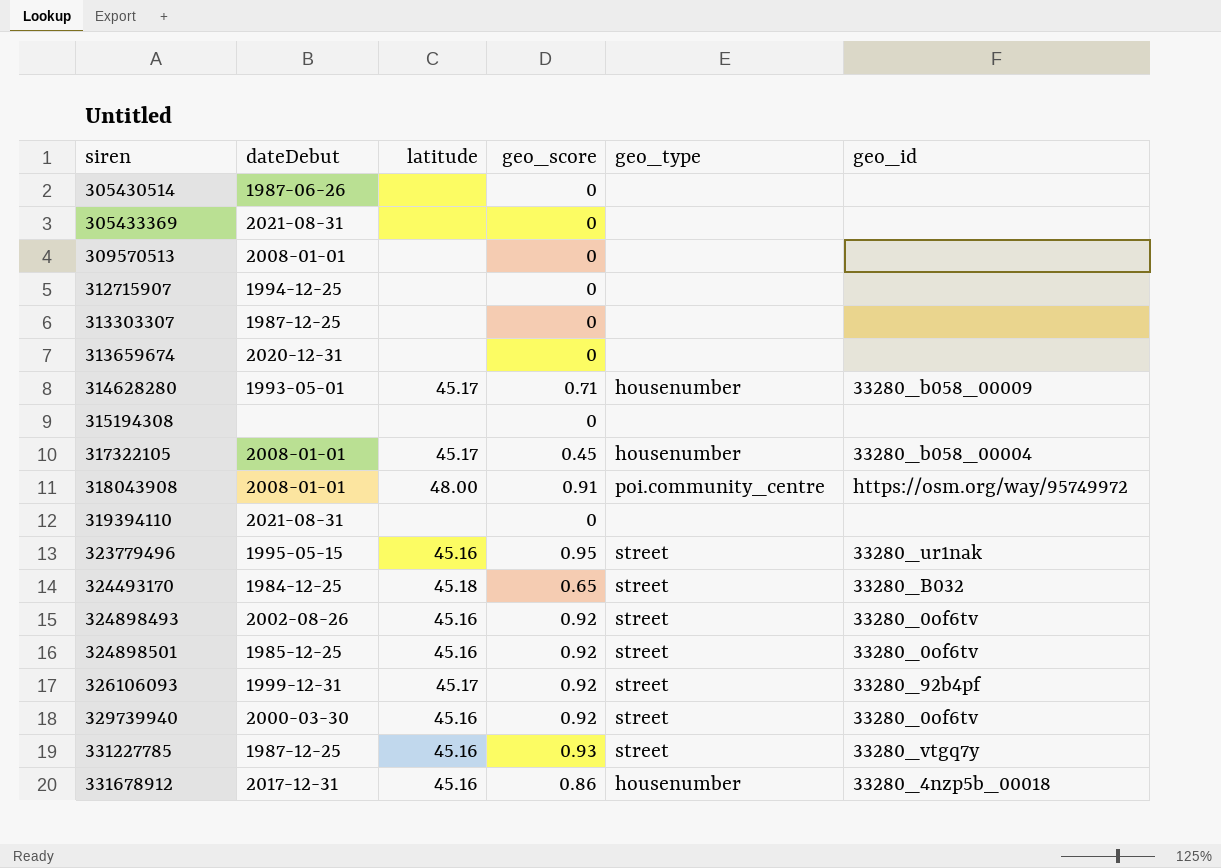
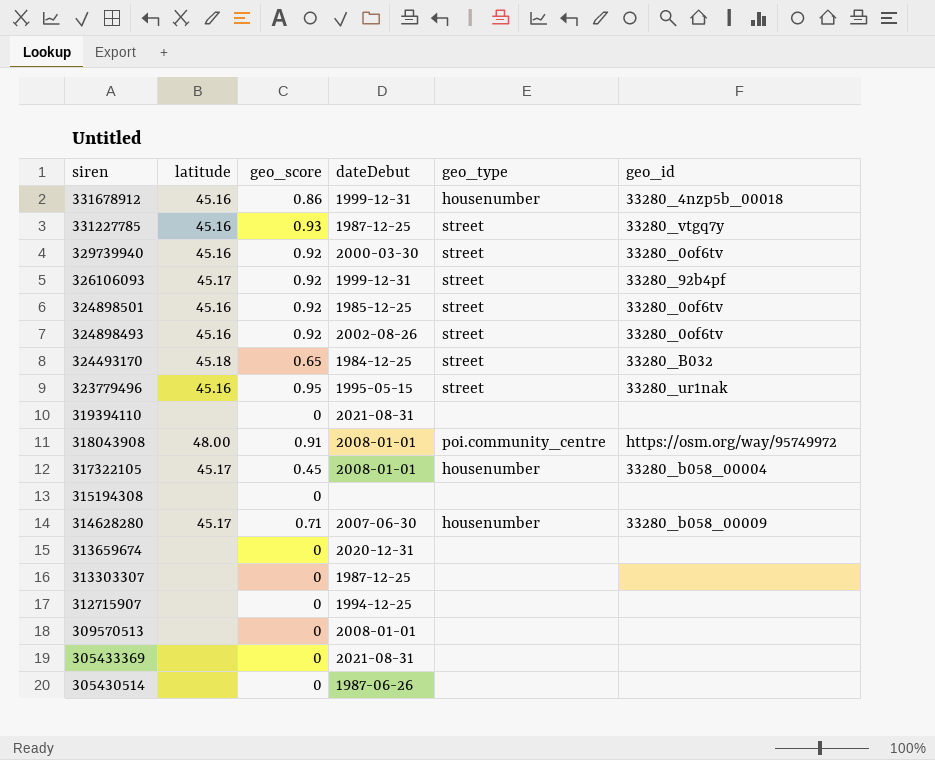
row order: siren ascending -> siren descending
column dateDebut | position: 2 -> 4
331678912 | dateDebut: 2017-12-31 -> 1999-12-31
314628280 | dateDebut: 1993-05-01 -> 2007-06-30

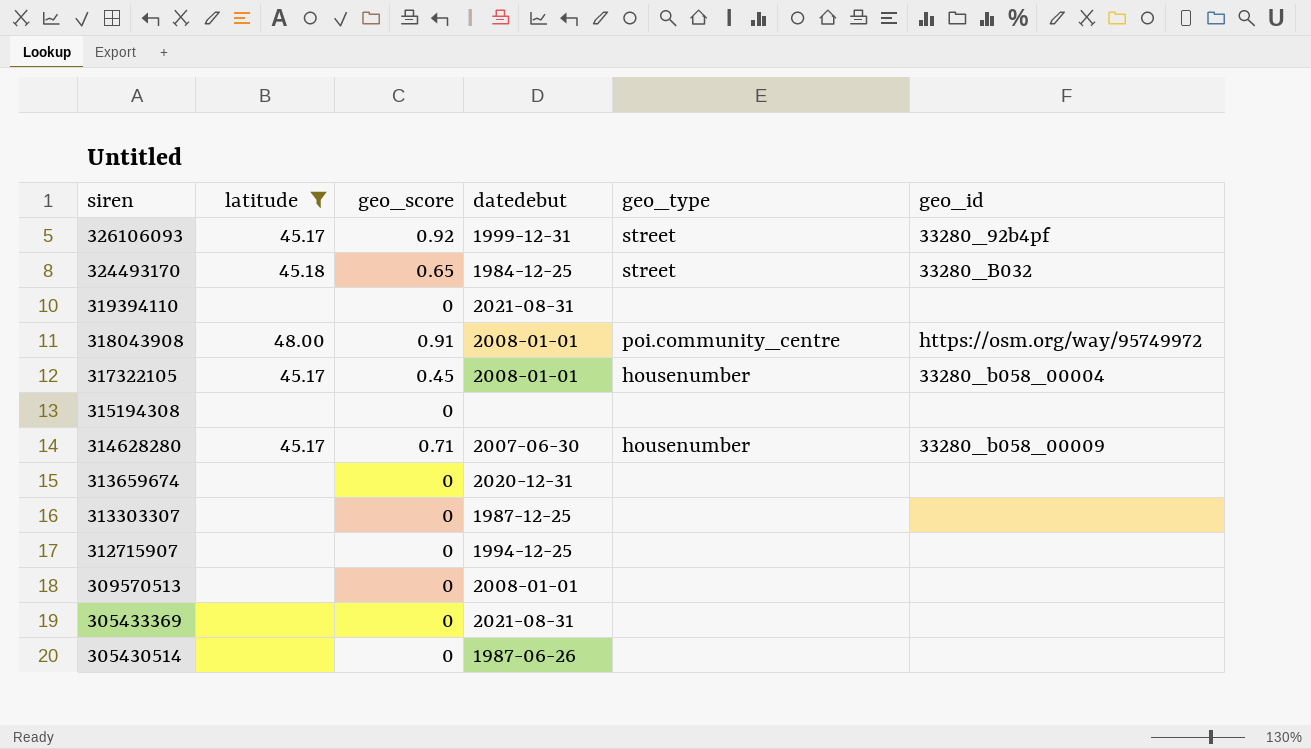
filter: none -> latitude != 45.16
column name: dateDebut -> datedebut

